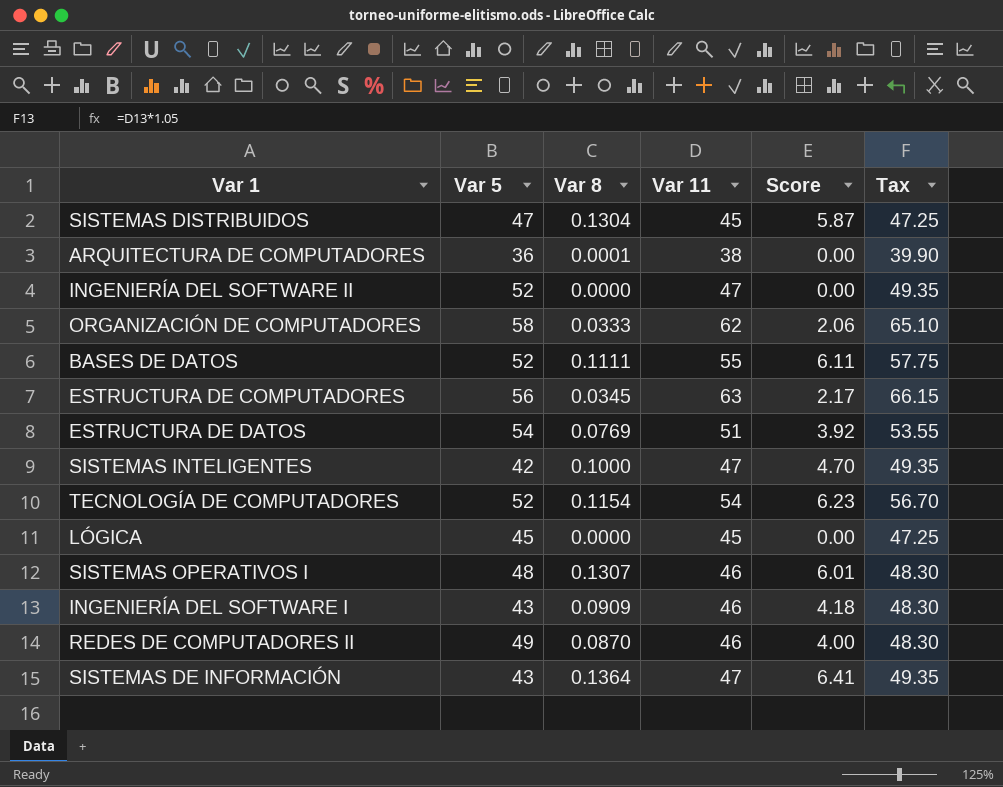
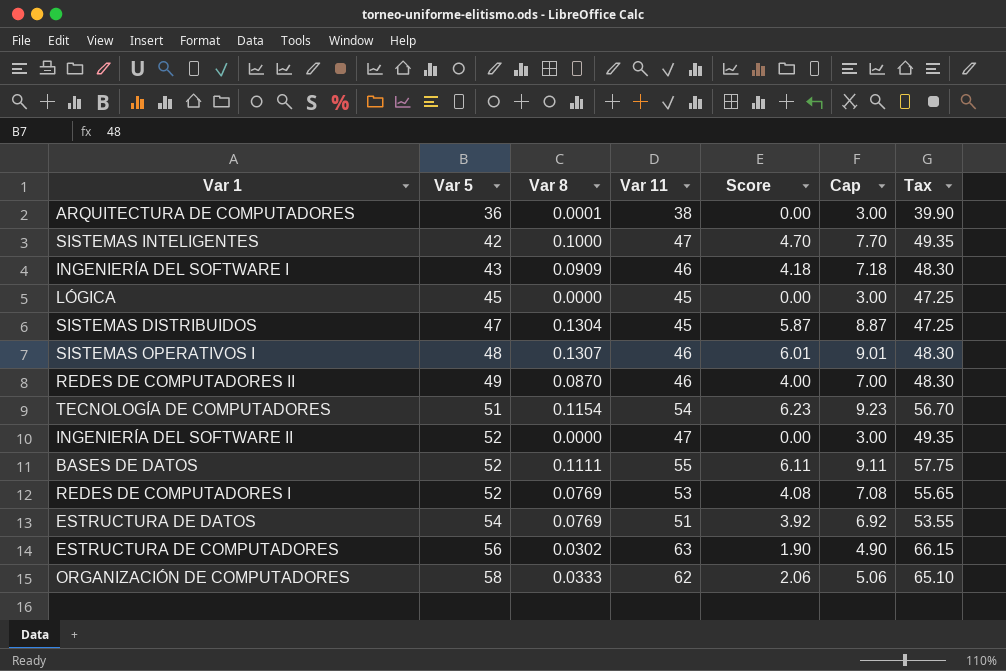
row order: none -> Var 5 ascending
column Cap | formula: none -> [Score] + 3
row SISTEMAS DE INFORMACIÓN: 43 | 0.1364 | 47 | 6.41 | 49.35 -> none
TECNOLOGÍA DE COMPUTADORES | Var 5: 52 -> 51
row REDES DE COMPUTADORES I: none -> 52 | 0.0769 | 53 | 4.08 | 7.08 | 55.65
ESTRUCTURA DE COMPUTADORES | Var 8: 0.0345 -> 0.0302
ESTRUCTURA DE COMPUTADORES | Score: 2.17 -> 1.90

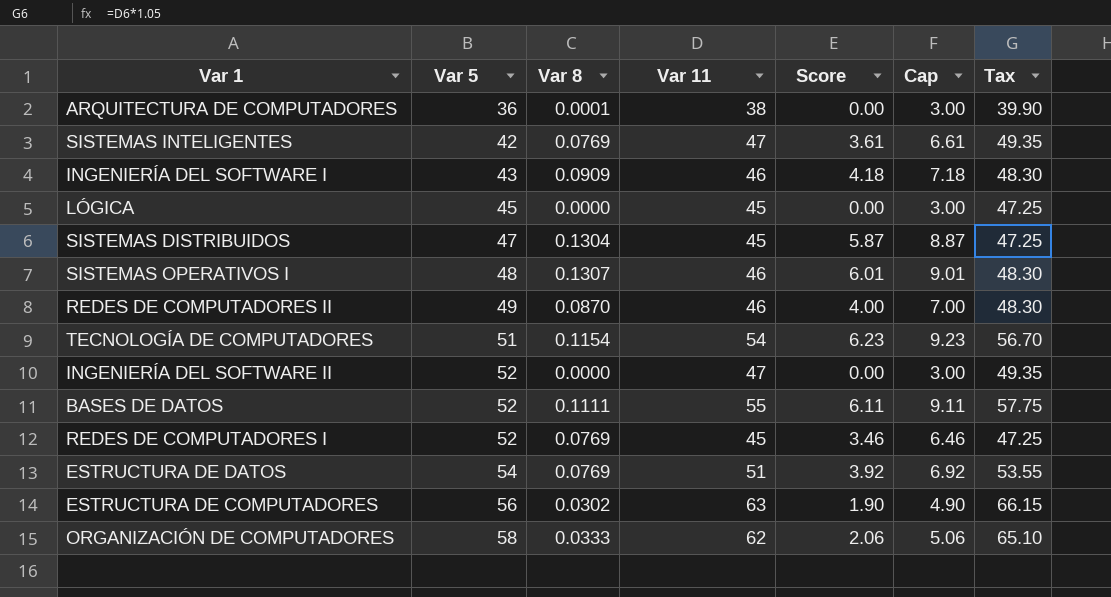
SISTEMAS INTELIGENTES | Var 8: 0.1000 -> 0.0769
SISTEMAS INTELIGENTES | Score: 4.70 -> 3.61
SISTEMAS INTELIGENTES | Cap: 7.70 -> 6.61
REDES DE COMPUTADORES I | Var 11: 53 -> 45
REDES DE COMPUTADORES I | Score: 4.08 -> 3.46
REDES DE COMPUTADORES I | Cap: 7.08 -> 6.46
REDES DE COMPUTADORES I | Tax: 55.65 -> 47.25

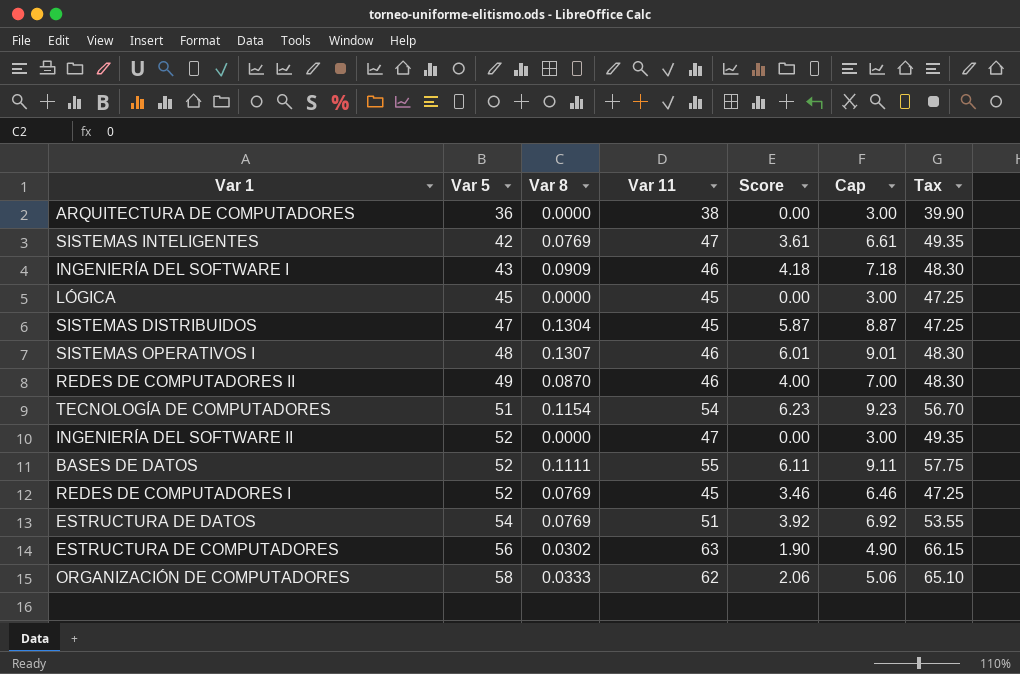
ARQUITECTURA DE COMPUTADORES | Var 8: 0.0001 -> 0.0000

